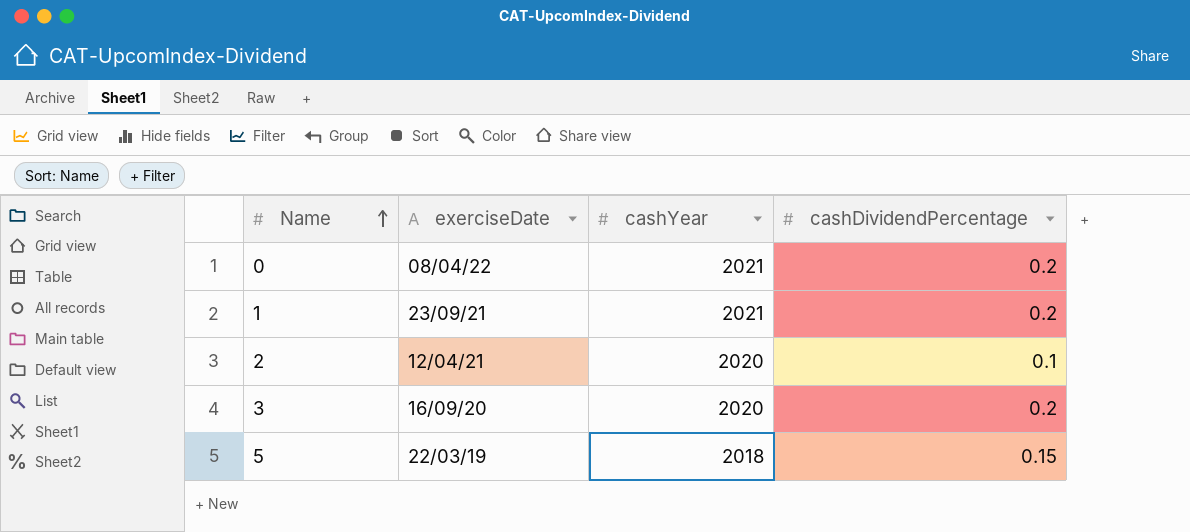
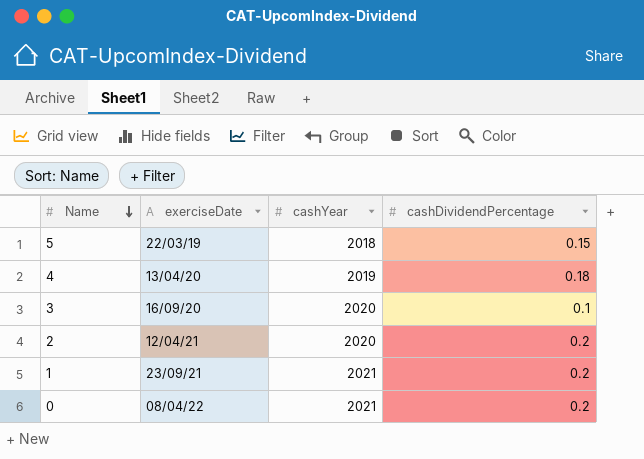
row order: Name ascending -> Name descending
row 4: none -> 13/04/20 | 2019 | 0.18
3 | cashDividendPercentage: 0.2 -> 0.1
2 | cashDividendPercentage: 0.1 -> 0.2

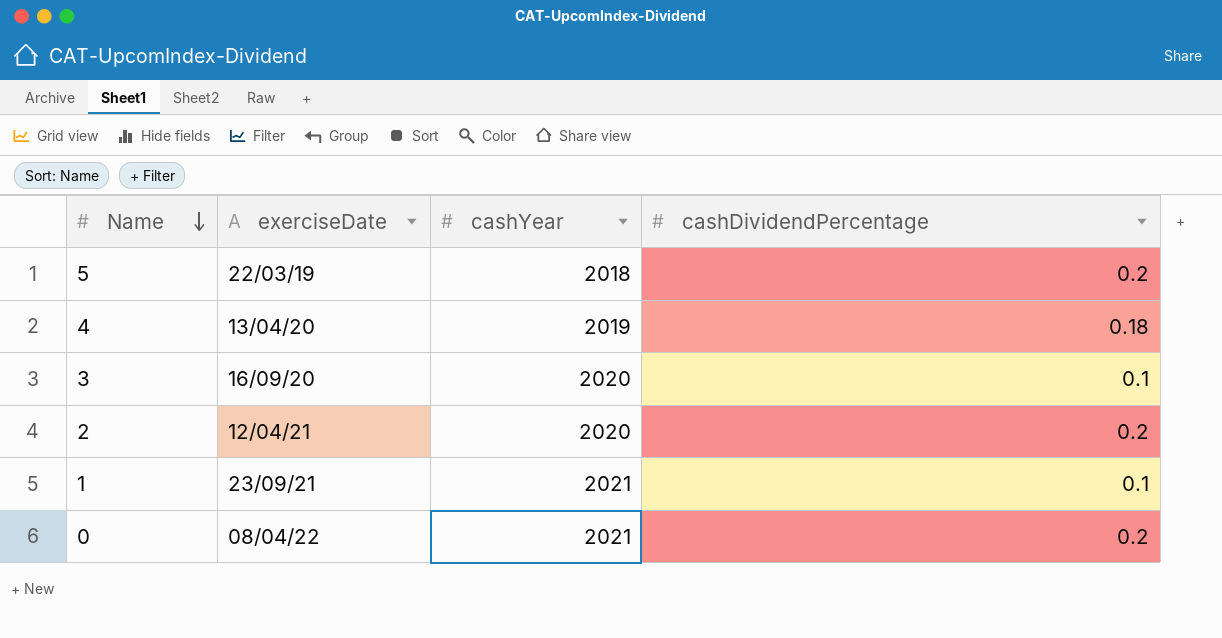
5 | cashDividendPercentage: 0.15 -> 0.2
1 | cashDividendPercentage: 0.2 -> 0.1

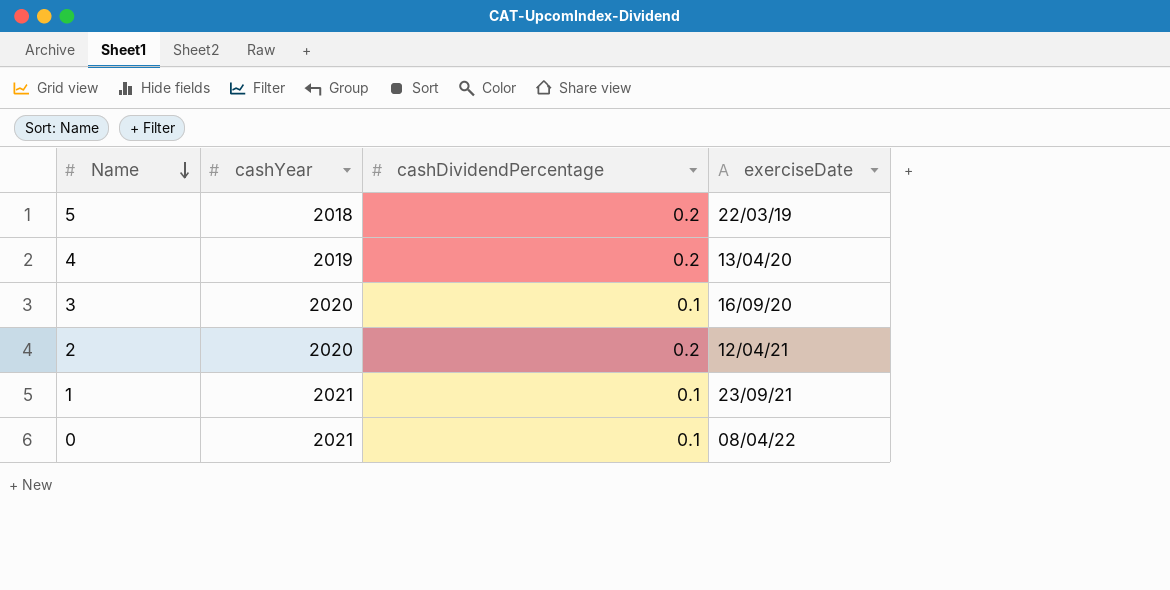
column exerciseDate | position: 2 -> 4
4 | cashDividendPercentage: 0.18 -> 0.2
0 | cashDividendPercentage: 0.2 -> 0.1

